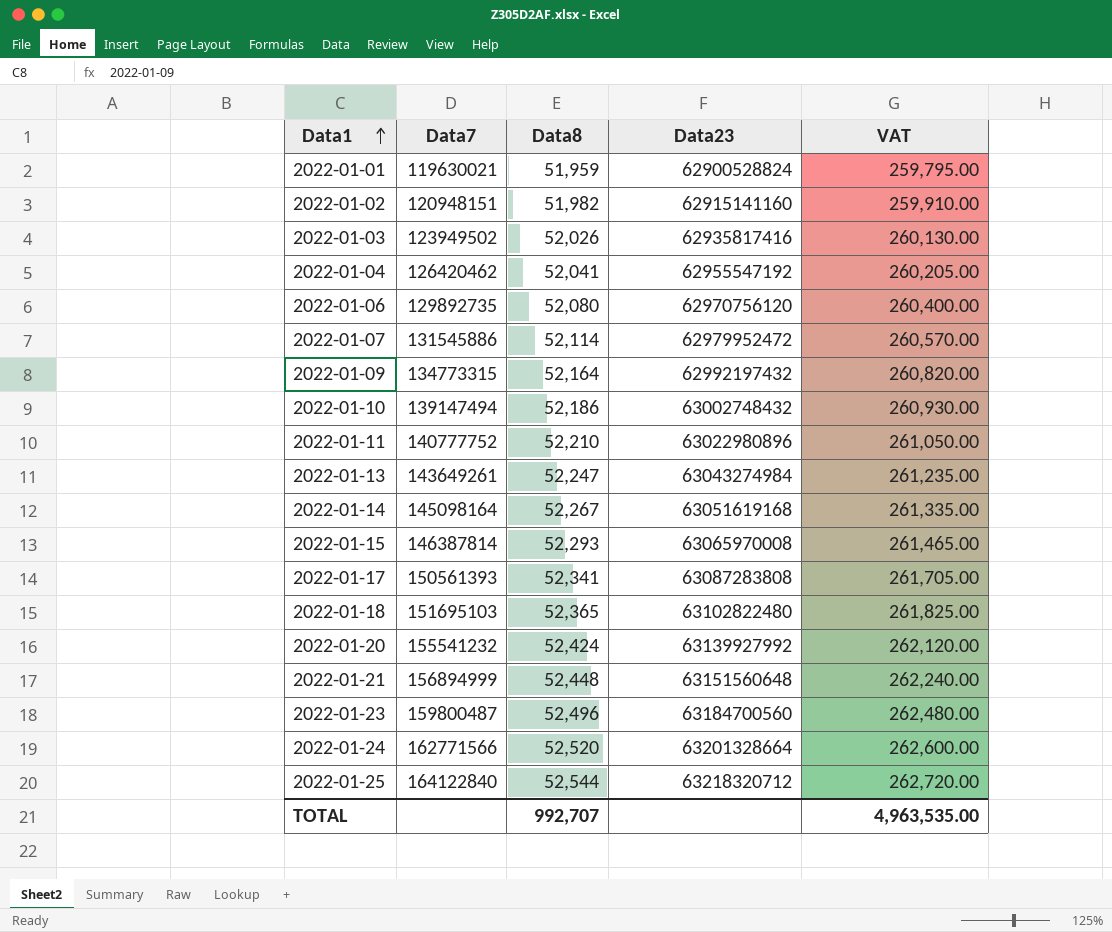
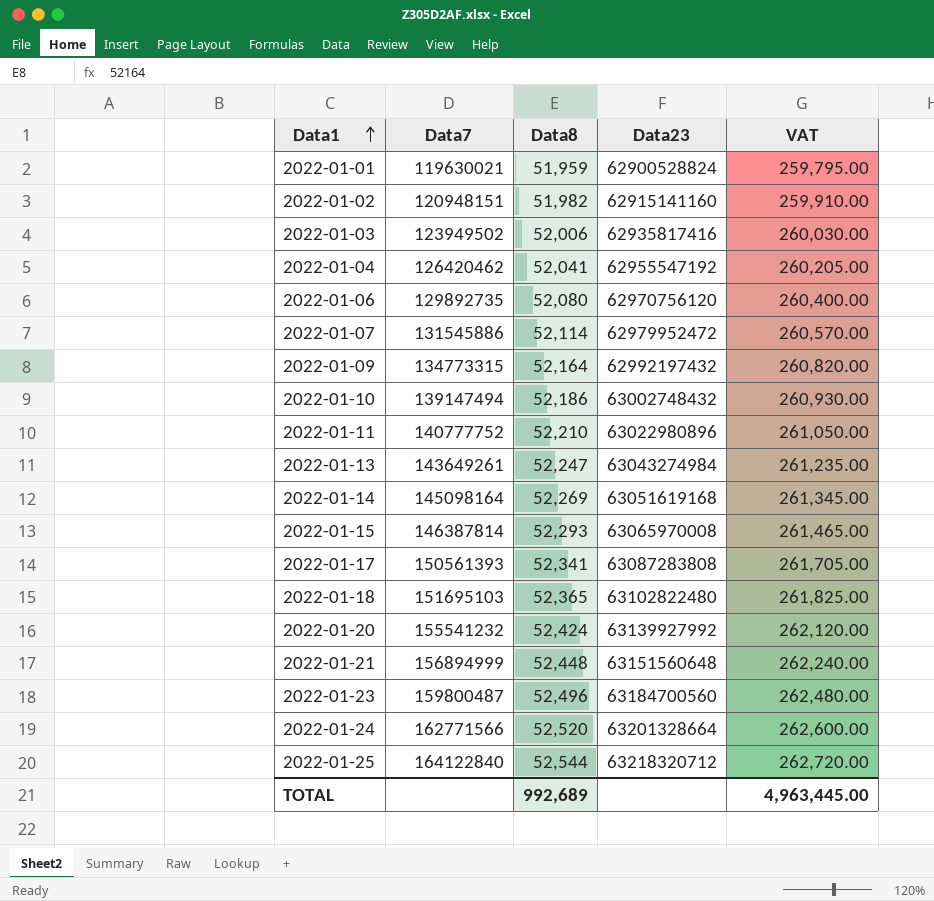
2022-01-03 | Data8: 52,026 -> 52,006
2022-01-03 | VAT: 260,130.00 -> 260,030.00
2022-01-14 | Data8: 52,267 -> 52,269
2022-01-14 | VAT: 261,335.00 -> 261,345.00
TOTAL | Data8: 992,707 -> 992,689
TOTAL | VAT: 4,963,535.00 -> 4,963,445.00

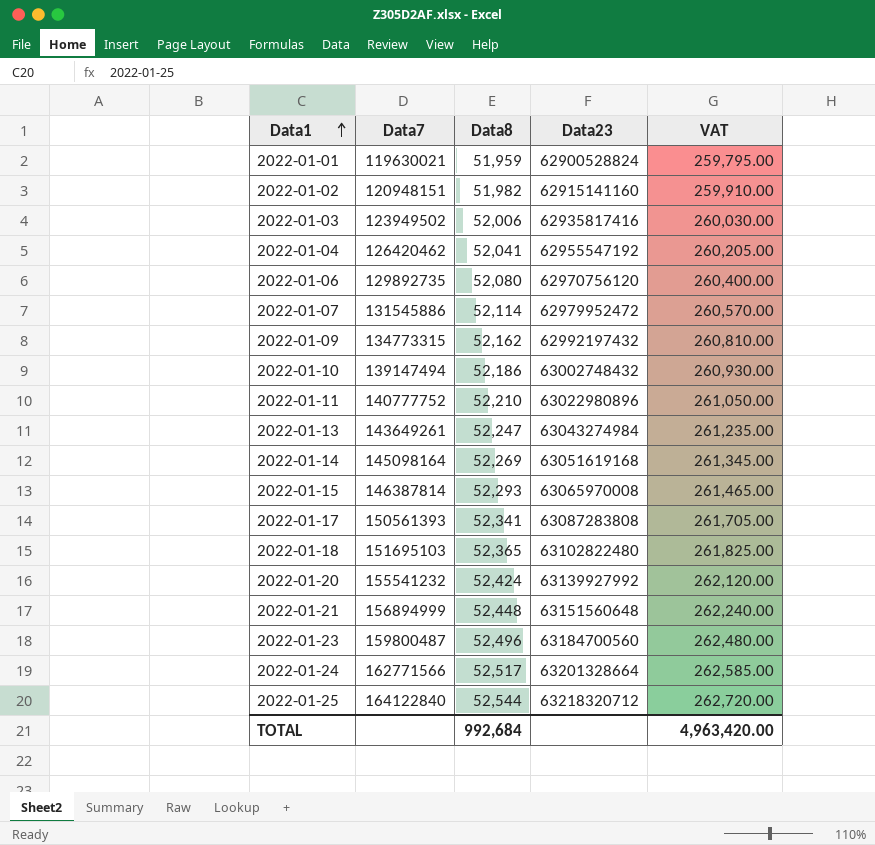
2022-01-09 | Data8: 52,164 -> 52,162
2022-01-09 | VAT: 260,820.00 -> 260,810.00
2022-01-24 | Data8: 52,520 -> 52,517
2022-01-24 | VAT: 262,600.00 -> 262,585.00
TOTAL | Data8: 992,689 -> 992,684
TOTAL | VAT: 4,963,445.00 -> 4,963,420.00

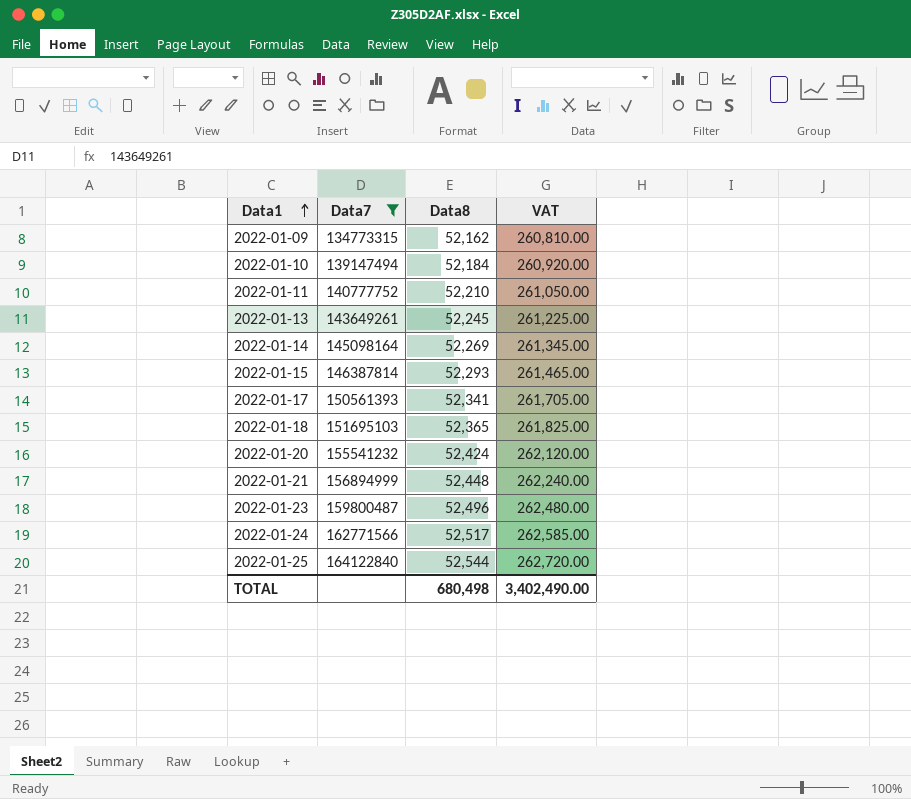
filter: none -> Data7 >= 134773315
column Data23 | position: 4 -> none
2022-01-10 | Data8: 52,186 -> 52,184
2022-01-10 | VAT: 260,930.00 -> 260,920.00
2022-01-13 | Data8: 52,247 -> 52,245
2022-01-13 | VAT: 261,235.00 -> 261,225.00
TOTAL | Data8: 992,684 -> 680,498
TOTAL | VAT: 4,963,420.00 -> 3,402,490.00

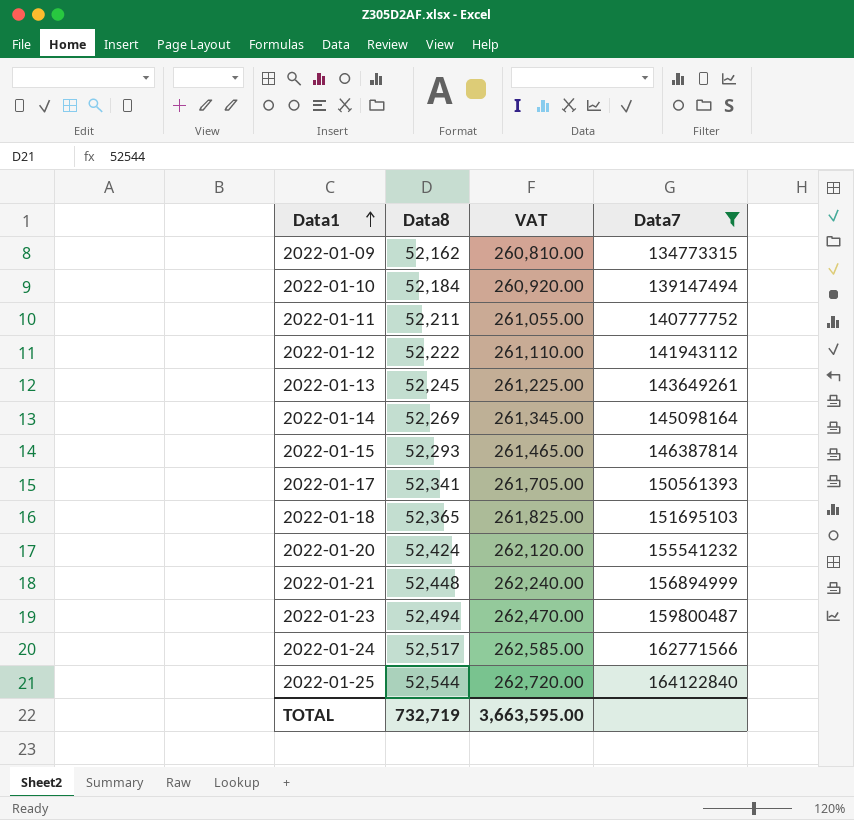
column Data7 | position: 2 -> 4
2022-01-11 | Data8: 52,210 -> 52,211
2022-01-11 | VAT: 261,050.00 -> 261,055.00
row 2022-01-12: none -> 52,222 | 261,110.00 | 141943112
2022-01-23 | Data8: 52,496 -> 52,494
2022-01-23 | VAT: 262,480.00 -> 262,470.00
TOTAL | Data8: 680,498 -> 732,719
TOTAL | VAT: 3,402,490.00 -> 3,663,595.00

